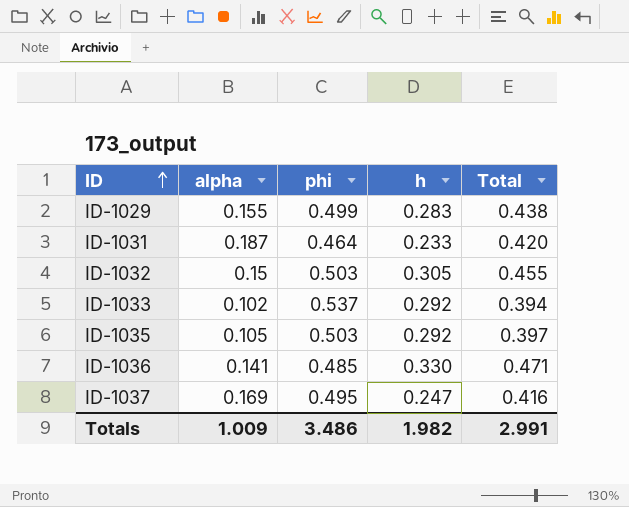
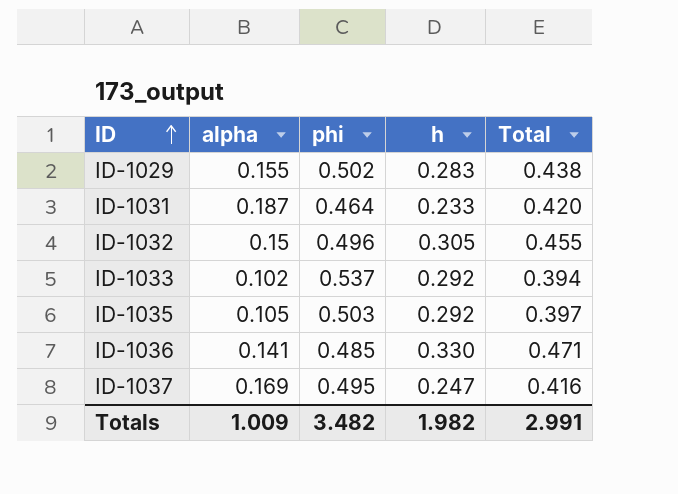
ID-1029 | phi: 0.499 -> 0.502
ID-1032 | phi: 0.503 -> 0.496
Totals | phi: 3.486 -> 3.482

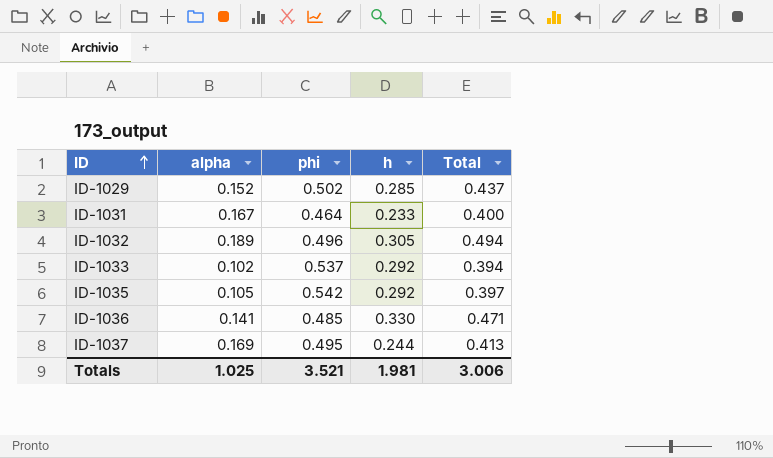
ID-1029 | alpha: 0.155 -> 0.152
ID-1029 | h: 0.283 -> 0.285
ID-1029 | Total: 0.438 -> 0.437
ID-1031 | alpha: 0.187 -> 0.167
ID-1031 | Total: 0.420 -> 0.400
ID-1032 | alpha: 0.15 -> 0.189
ID-1032 | Total: 0.455 -> 0.494
ID-1035 | phi: 0.503 -> 0.542
ID-1037 | h: 0.247 -> 0.244
ID-1037 | Total: 0.416 -> 0.413
Totals | alpha: 1.009 -> 1.025
Totals | phi: 3.482 -> 3.521
Totals | h: 1.982 -> 1.981
Totals | Total: 2.991 -> 3.006

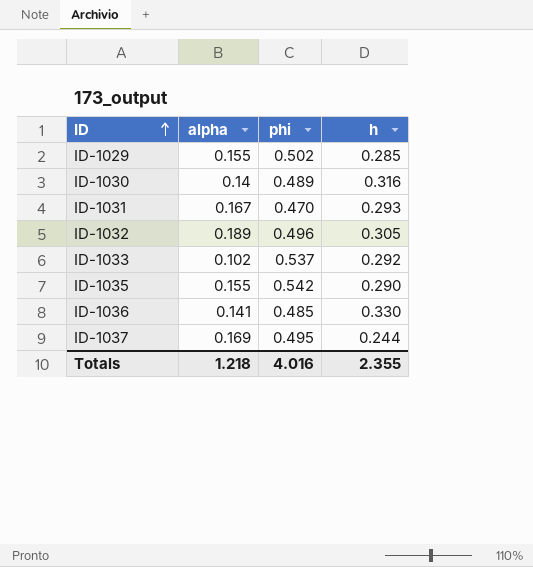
column Total | formula: [alpha] + [h] -> none
ID-1029 | alpha: 0.152 -> 0.155
row ID-1030: none -> 0.14 | 0.489 | 0.316
ID-1031 | phi: 0.464 -> 0.470
ID-1031 | h: 0.233 -> 0.293
ID-1035 | alpha: 0.105 -> 0.155
ID-1035 | h: 0.292 -> 0.290
Totals | alpha: 1.025 -> 1.218
Totals | phi: 3.521 -> 4.016
Totals | h: 1.981 -> 2.355

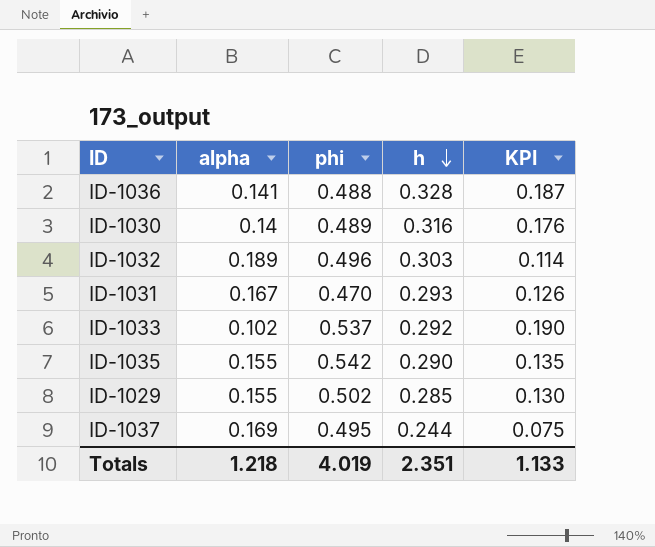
row order: ID ascending -> h descending
column KPI | formula: none -> [h] - [alpha]
ID-1036 | phi: 0.485 -> 0.488
ID-1036 | h: 0.330 -> 0.328
ID-1032 | h: 0.305 -> 0.303
Totals | phi: 4.016 -> 4.019
Totals | h: 2.355 -> 2.351

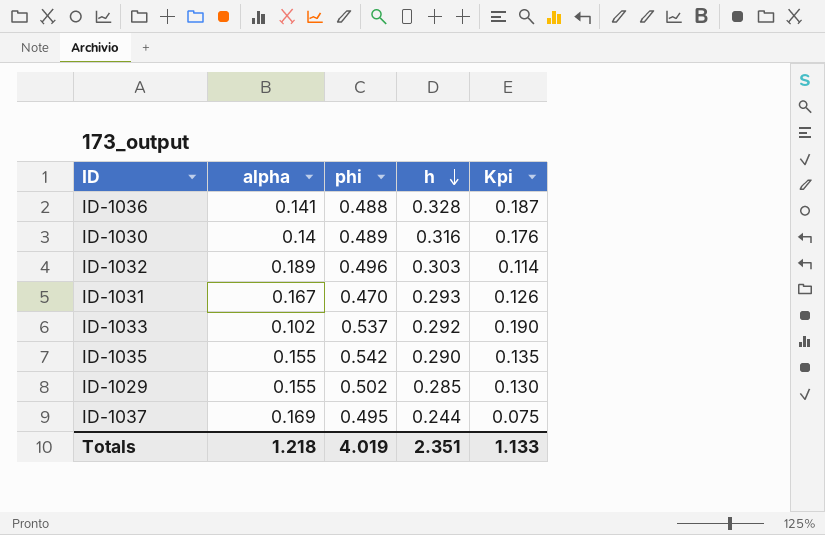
column name: KPI -> Kpi

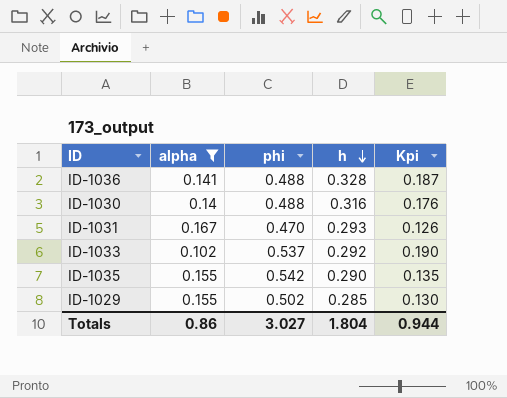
filter: none -> alpha <= 0.167
ID-1030 | phi: 0.489 -> 0.488
Totals | alpha: 1.218 -> 0.86
Totals | phi: 4.019 -> 3.027
Totals | h: 2.351 -> 1.804
Totals | Kpi: 1.133 -> 0.944

